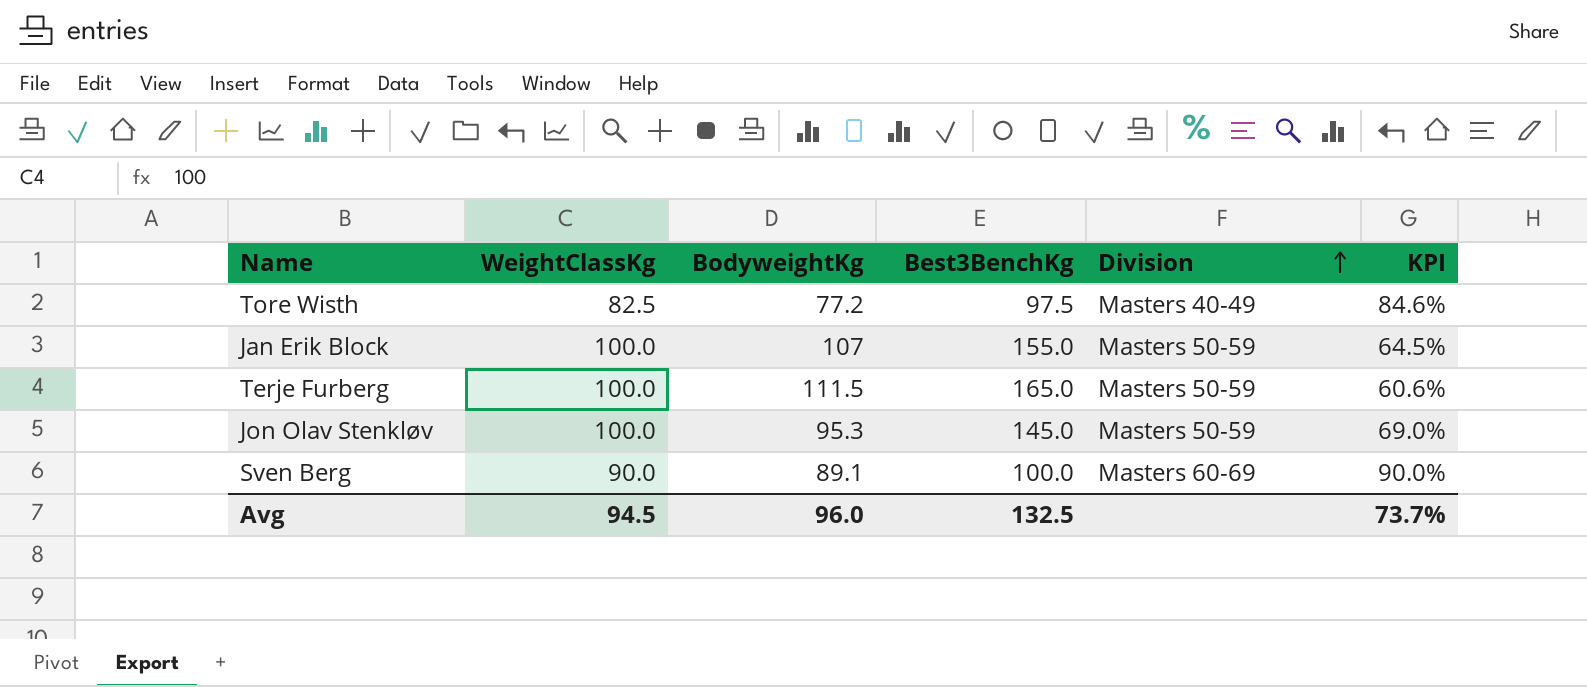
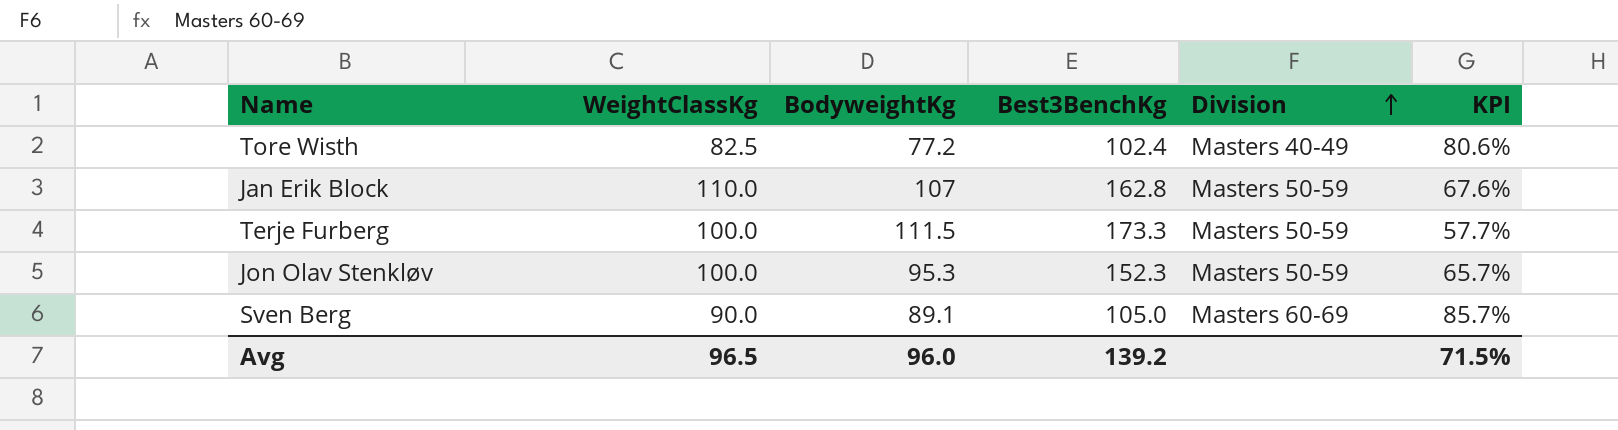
Tore Wisth | Best3BenchKg: 97.5 -> 102.4
Tore Wisth | KPI: 84.6% -> 80.6%
Jan Erik Block | WeightClassKg: 100.0 -> 110.0
Jan Erik Block | Best3BenchKg: 155.0 -> 162.8
Jan Erik Block | KPI: 64.5% -> 67.6%
Terje Furberg | Best3BenchKg: 165.0 -> 173.3
Terje Furberg | KPI: 60.6% -> 57.7%
Jon Olav Stenkløv | Best3BenchKg: 145.0 -> 152.3
Jon Olav Stenkløv | KPI: 69.0% -> 65.7%
Sven Berg | Best3BenchKg: 100.0 -> 105.0
Sven Berg | KPI: 90.0% -> 85.7%
Avg | WeightClassKg: 94.5 -> 96.5
Avg | Best3BenchKg: 132.5 -> 139.2
Avg | KPI: 73.7% -> 71.5%

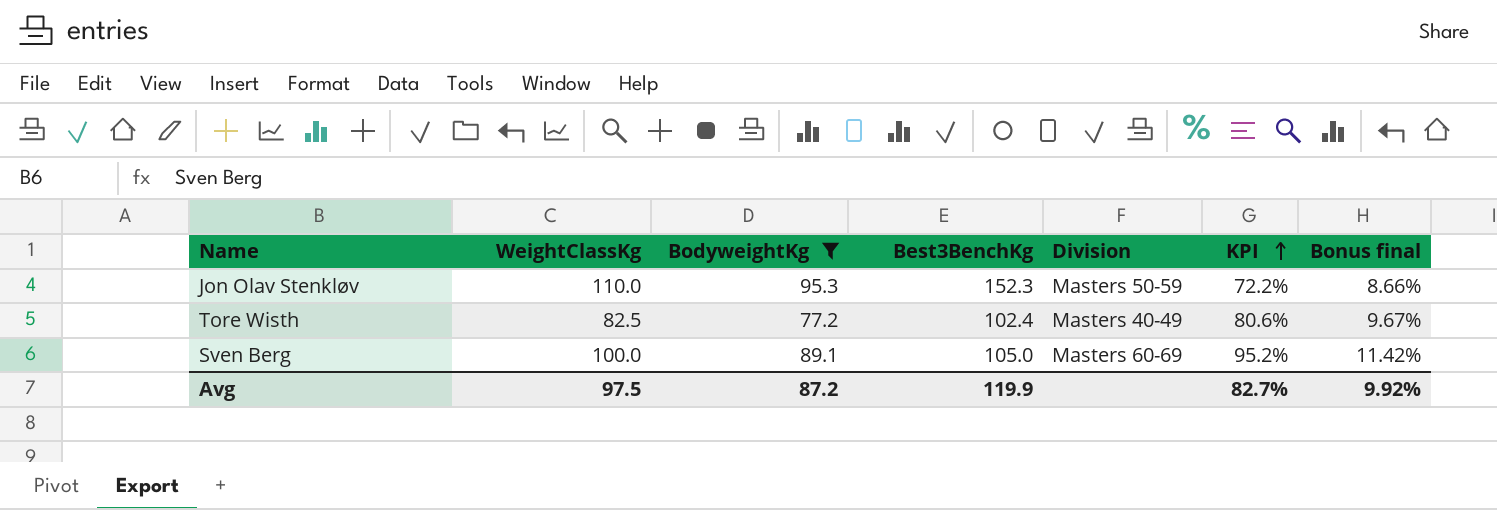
filter: none -> BodyweightKg <= 95.3
row order: Division ascending -> KPI ascending
column Bonus final | formula: none -> [KPI] * 0.12
Jon Olav Stenkløv | WeightClassKg: 100.0 -> 110.0
Jon Olav Stenkløv | KPI: 65.7% -> 72.2%
Sven Berg | WeightClassKg: 90.0 -> 100.0
Sven Berg | KPI: 85.7% -> 95.2%
Avg | WeightClassKg: 96.5 -> 97.5
Avg | BodyweightKg: 96.0 -> 87.2
Avg | Best3BenchKg: 139.2 -> 119.9
Avg | KPI: 71.5% -> 82.7%

